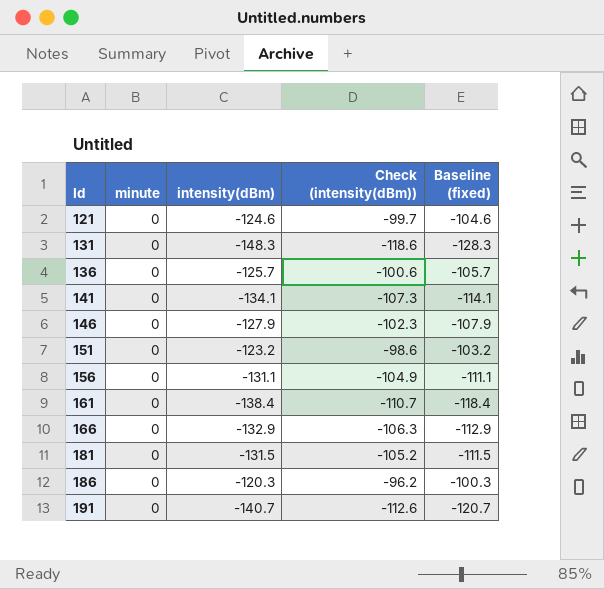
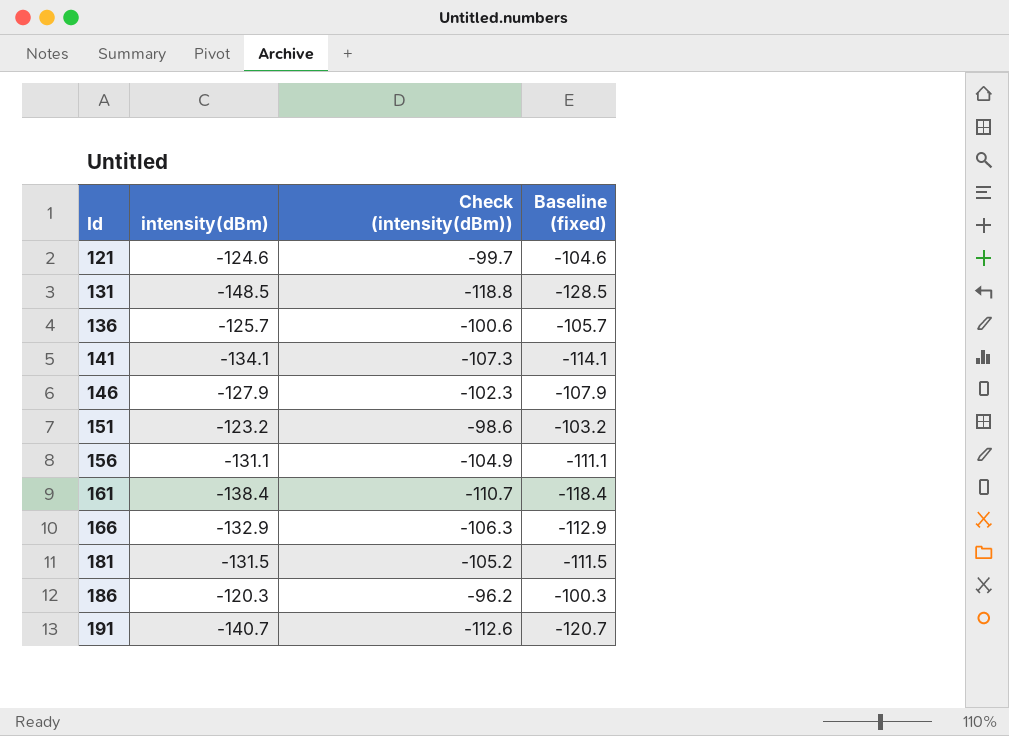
column minute | position: 2 -> none
131 | intensity(dBm): -148.3 -> -148.5
131 | Check (intensity(dBm)): -118.6 -> -118.8
131 | Baseline (fixed): -128.3 -> -128.5

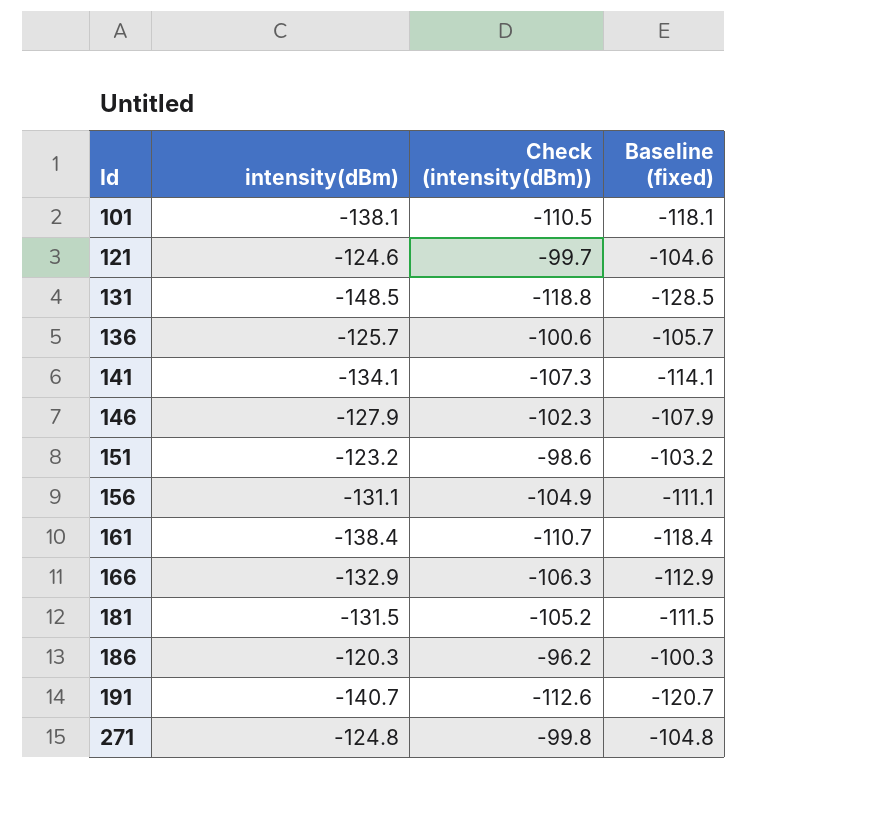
row 101: none -> -138.1 | -110.5 | -118.1
row 271: none -> -124.8 | -99.8 | -104.8

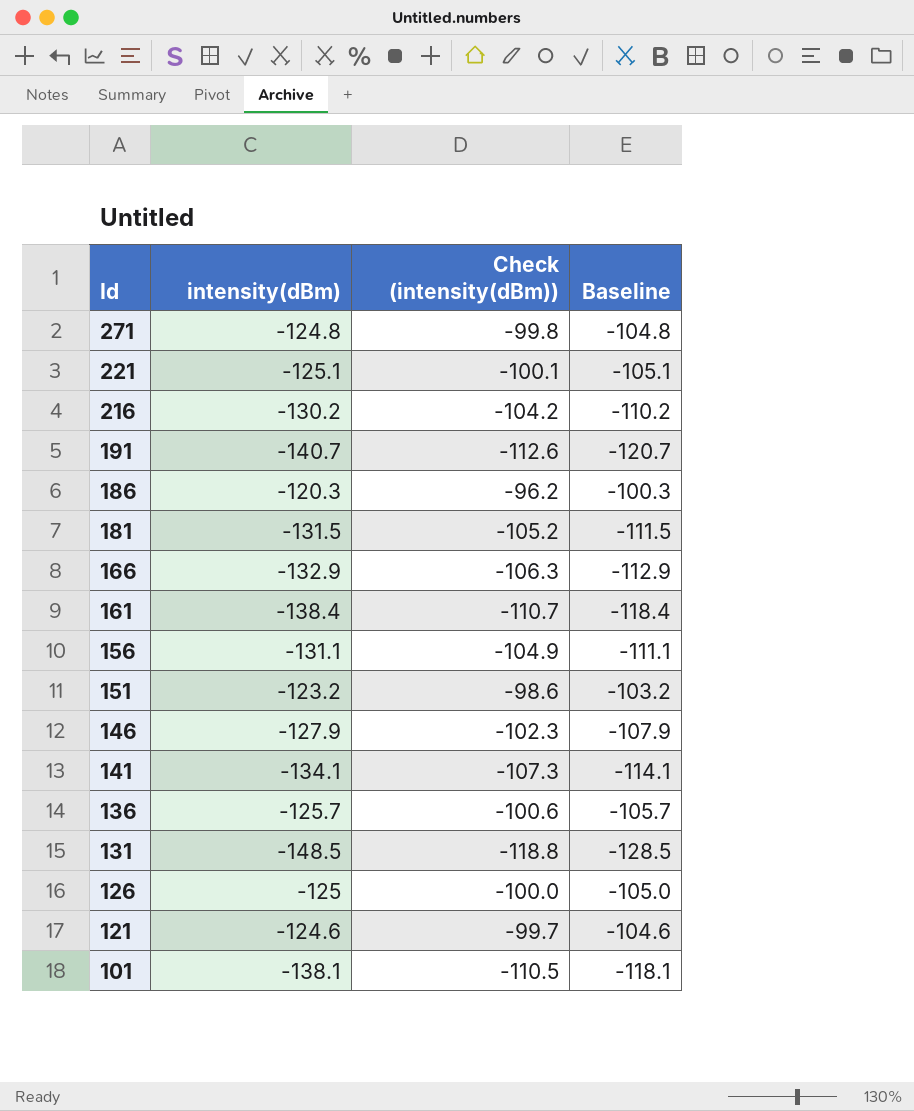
row order: Id ascending -> Id descending
column name: Baseline (fixed) -> Baseline
row 221: none -> -125.1 | -100.1 | -105.1
row 216: none -> -130.2 | -104.2 | -110.2
row 126: none -> -125 | -100.0 | -105.0

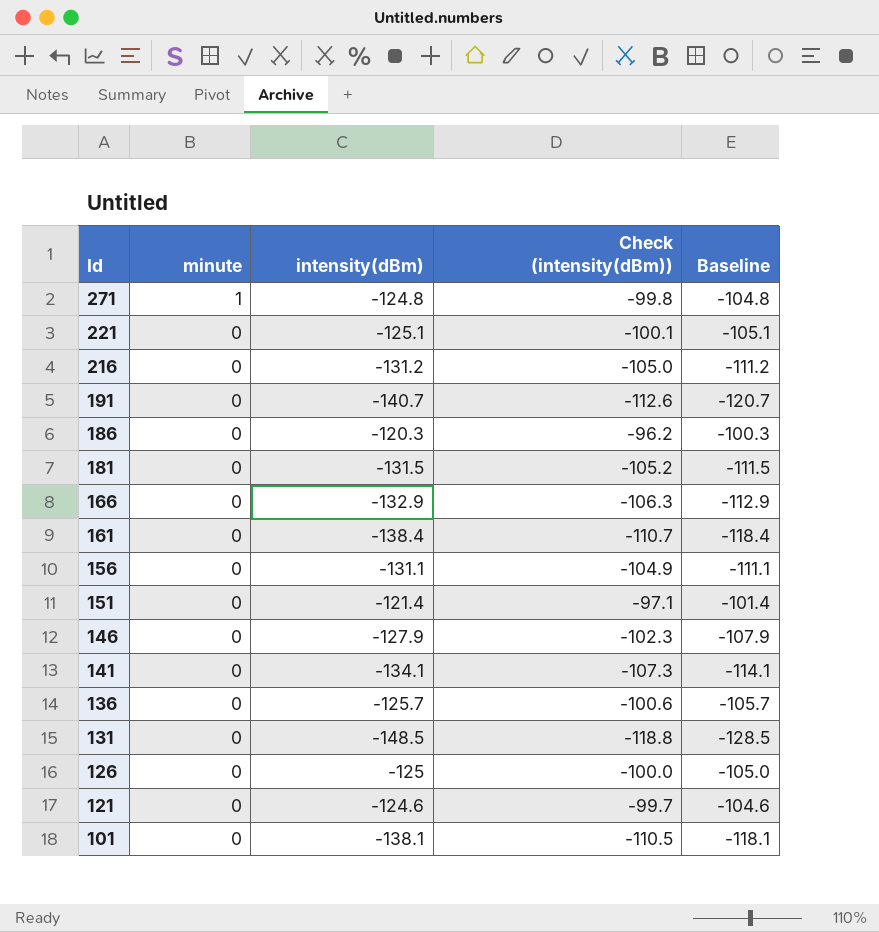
column minute | position: none -> 2
216 | intensity(dBm): -130.2 -> -131.2
216 | Check (intensity(dBm)): -104.2 -> -105.0
216 | Baseline: -110.2 -> -111.2
151 | intensity(dBm): -123.2 -> -121.4
151 | Check (intensity(dBm)): -98.6 -> -97.1
151 | Baseline: -103.2 -> -101.4

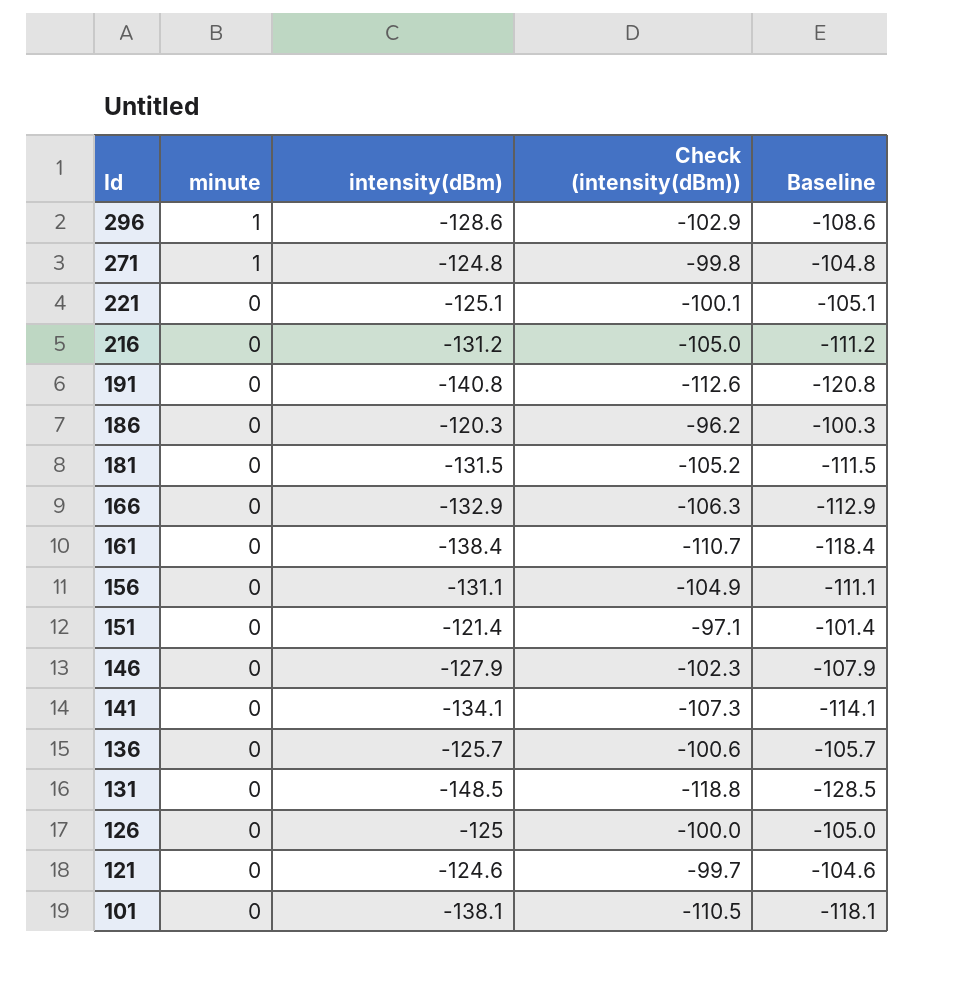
row 296: none -> 1 | -128.6 | -102.9 | -108.6
191 | intensity(dBm): -140.7 -> -140.8
191 | Baseline: -120.7 -> -120.8

